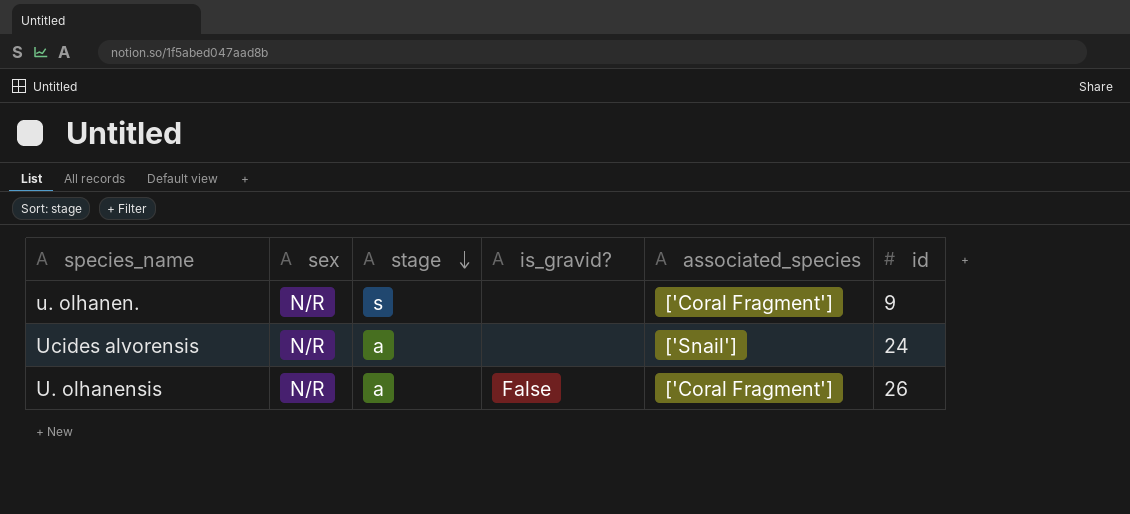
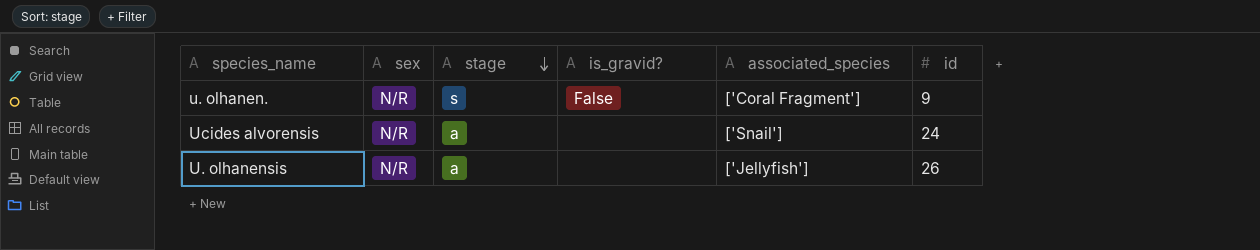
u. olhanen. | is_gravid?: none -> False
U. olhanensis | is_gravid?: False -> none
U. olhanensis | associated_species: ['Coral Fragment'] -> ['Jellyfish']

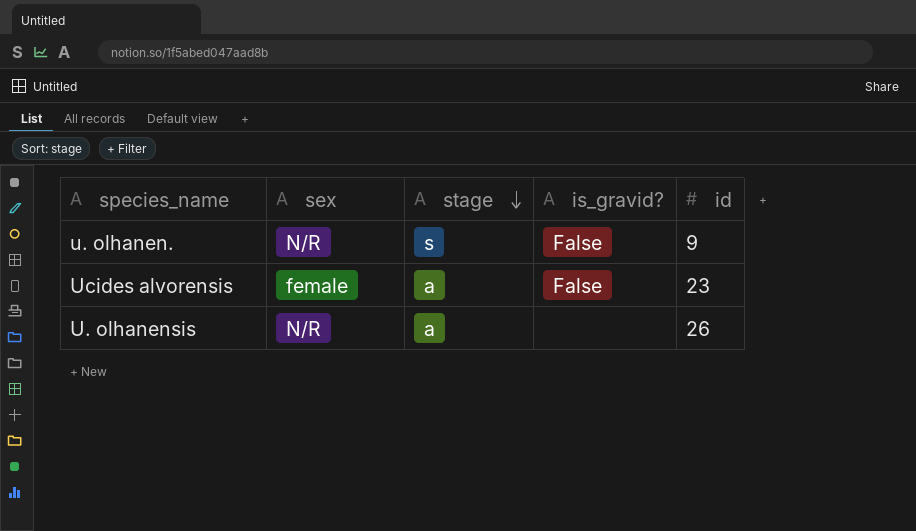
column associated_species | position: 5 -> none
Ucides alvorensis | sex: N/R -> female
Ucides alvorensis | is_gravid?: none -> False
Ucides alvorensis | id: 24 -> 23

